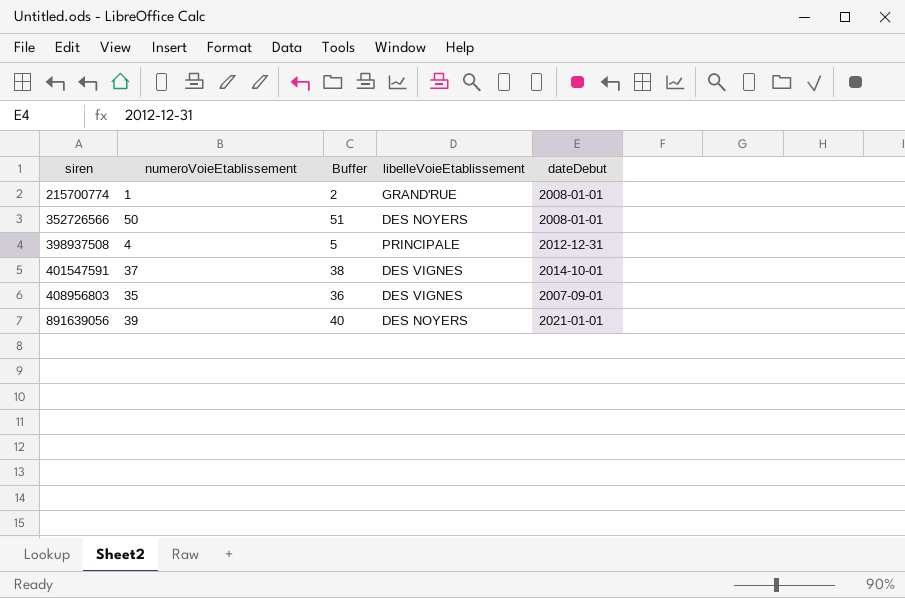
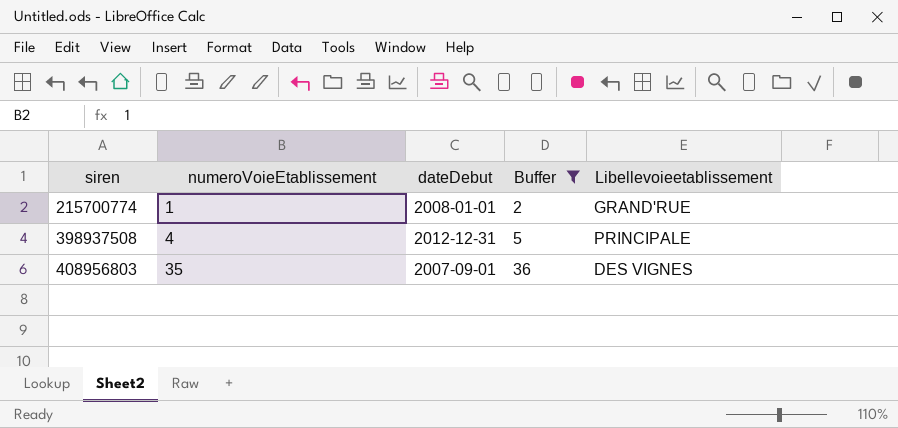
filter: none -> Buffer <= 36
column dateDebut | position: 5 -> 3
column name: libelleVoieEtablissement -> Libellevoieetablissement

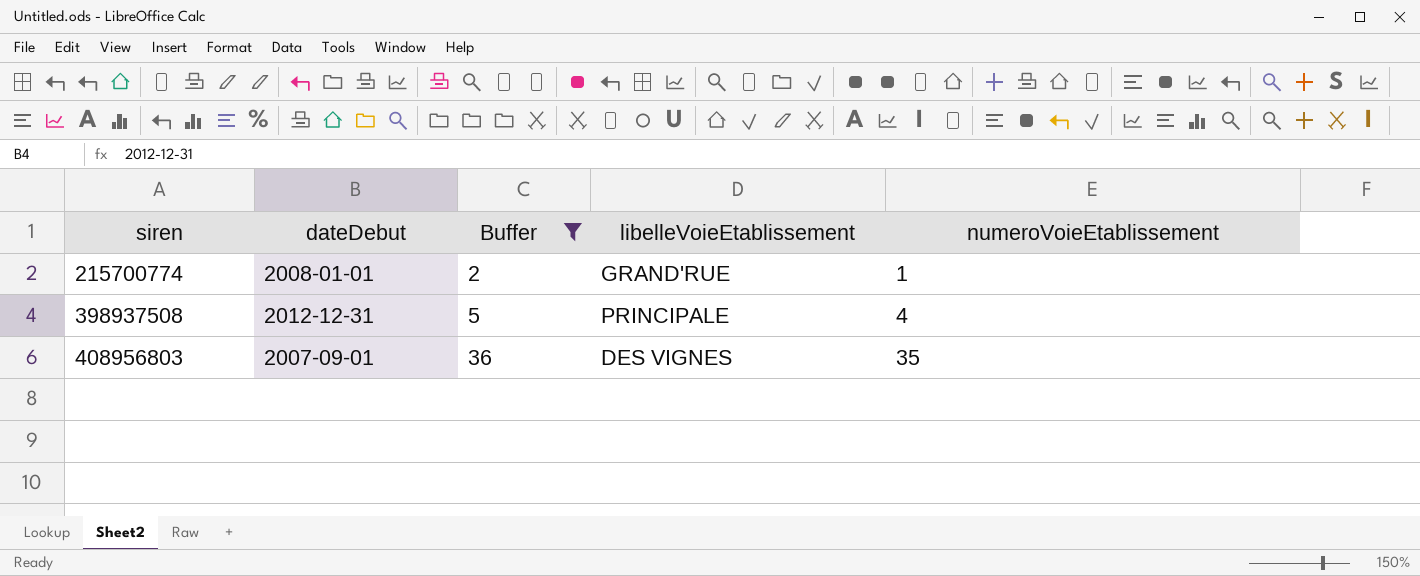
column name: Libellevoieetablissement -> libelleVoieEtablissement
column numeroVoieEtablissement | position: 2 -> 5

